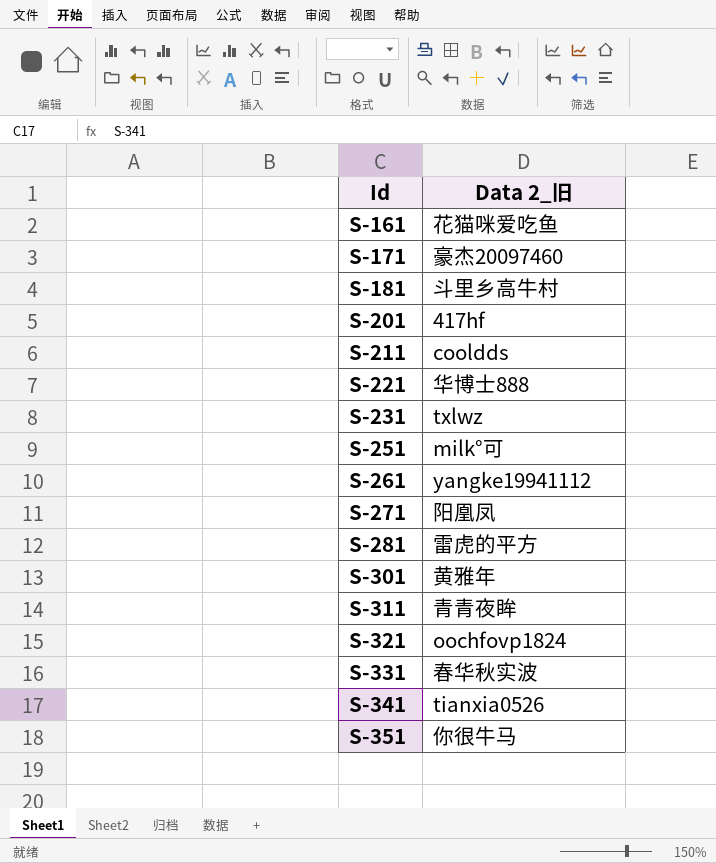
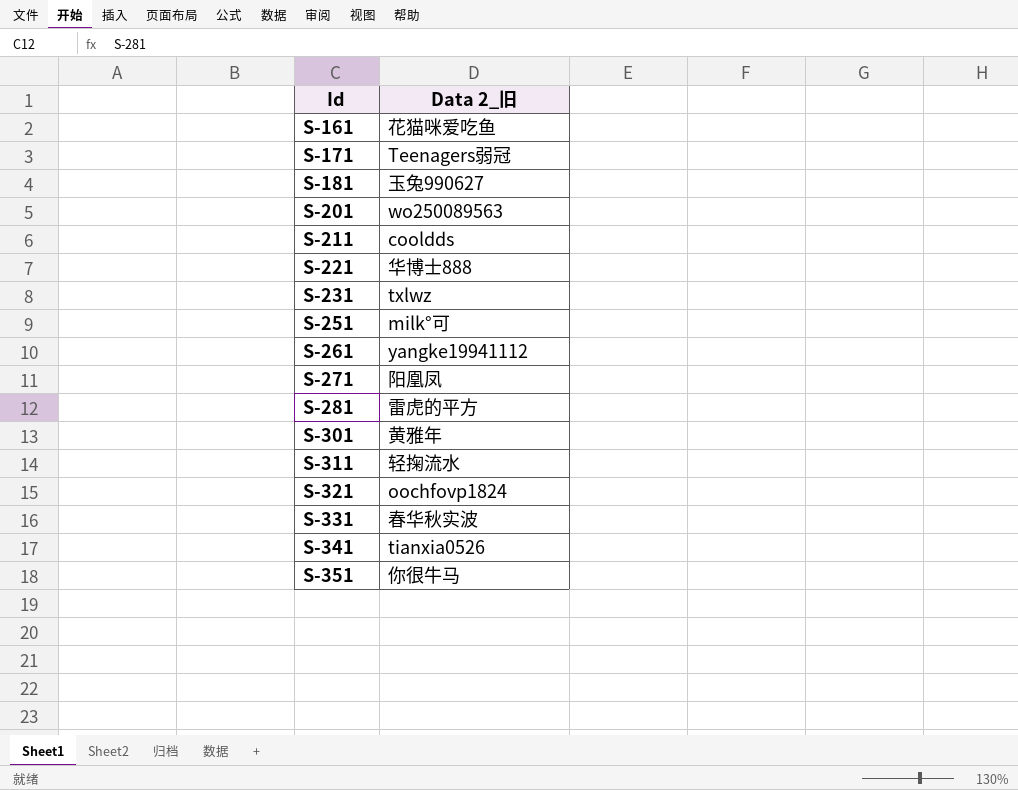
S-171 | Data 2_旧: 豪杰20097460 -> Teenagers弱冠
S-181 | Data 2_旧: 斗里乡高牛村 -> 玉兔990627
S-201 | Data 2_旧: 417hf -> wo250089563
S-311 | Data 2_旧: 青青夜眸 -> 轻掬流水

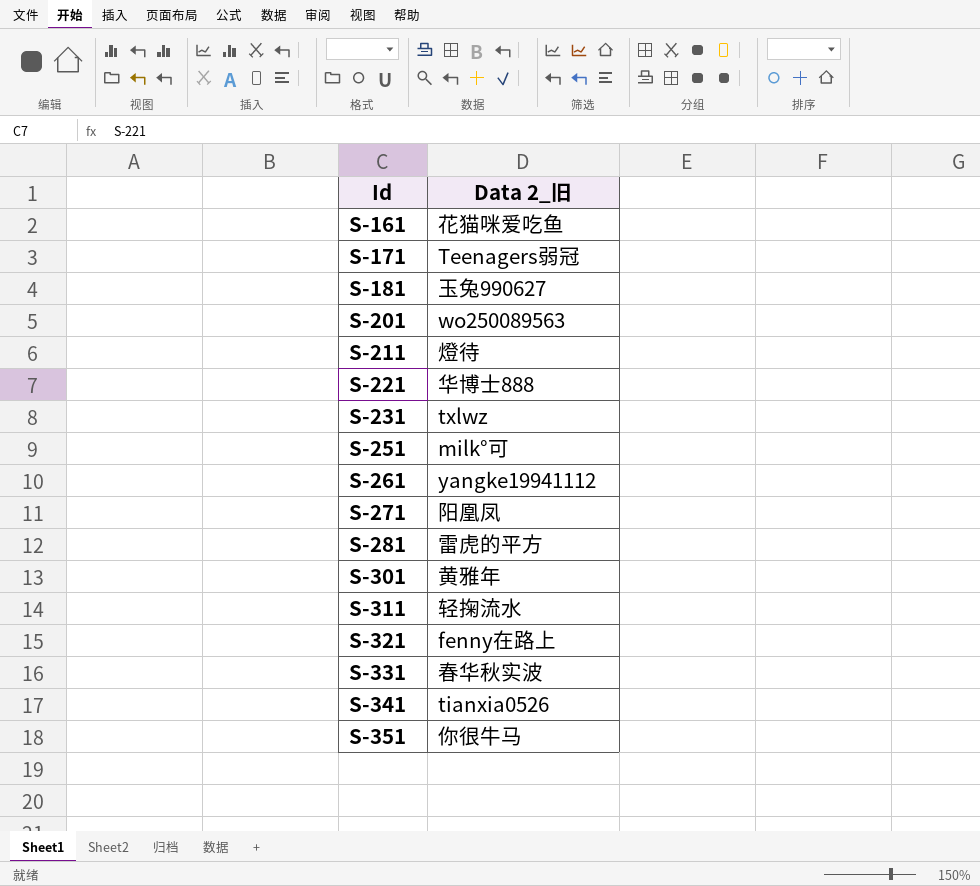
S-211 | Data 2_旧: cooldds -> 燈待
S-321 | Data 2_旧: oochfovp1824 -> fenny在路上

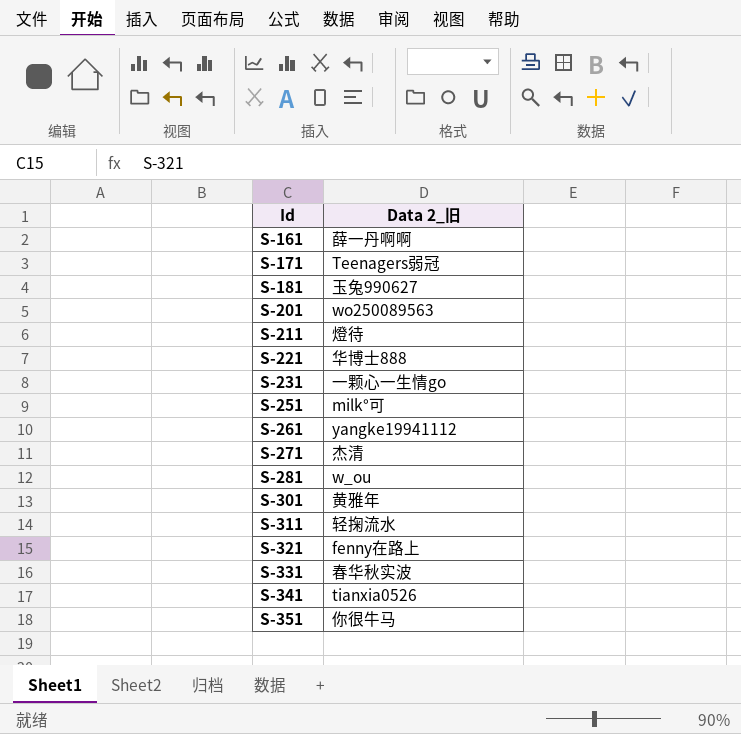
S-161 | Data 2_旧: 花猫咪爱吃鱼 -> 薛一丹啊啊
S-231 | Data 2_旧: txlwz -> 一颗心一生情go
S-271 | Data 2_旧: 阳凰凤 -> 杰清
S-281 | Data 2_旧: 雷虎的平方 -> w_ou

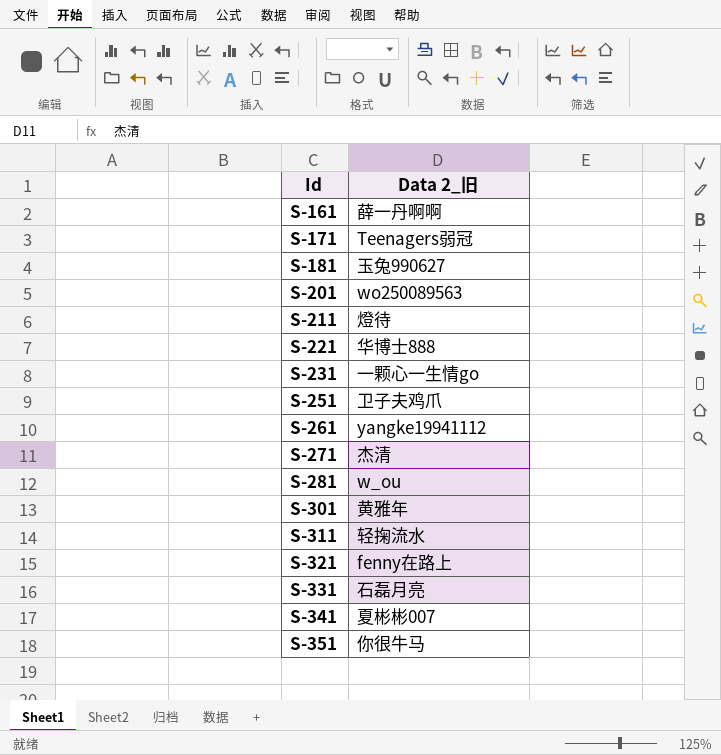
S-251 | Data 2_旧: milk°可 -> 卫子夫鸡爪
S-331 | Data 2_旧: 春华秋实波 -> 石磊月亮
S-341 | Data 2_旧: tianxia0526 -> 夏彬彬007

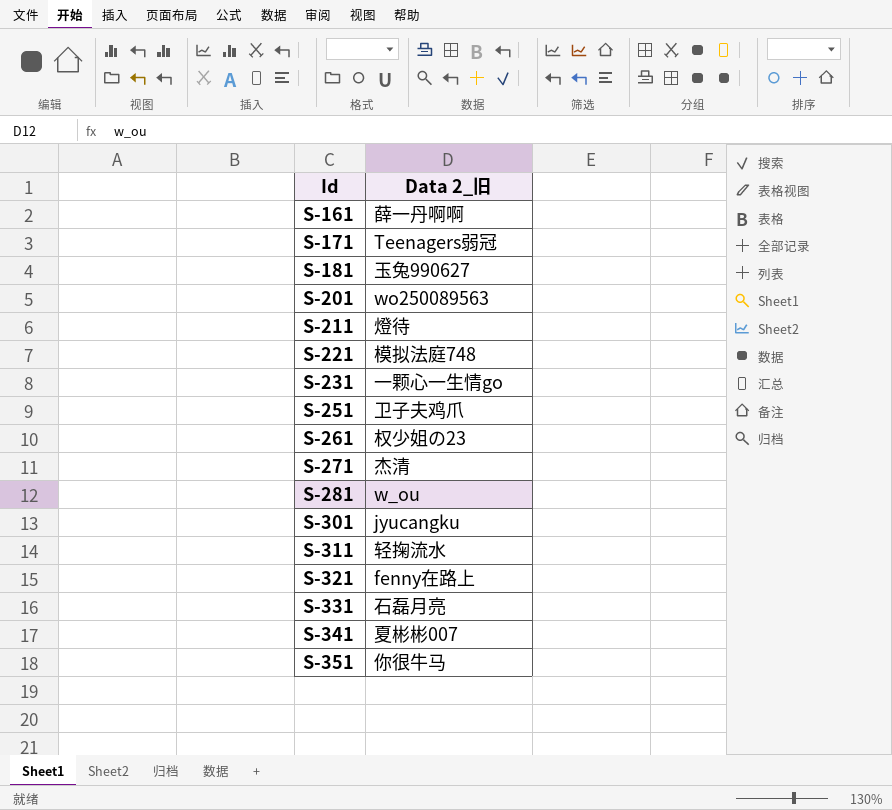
S-221 | Data 2_旧: 华博士888 -> 模拟法庭748
S-261 | Data 2_旧: yangke19941112 -> 权少姐の23
S-301 | Data 2_旧: 黄雅年 -> jyucangku

